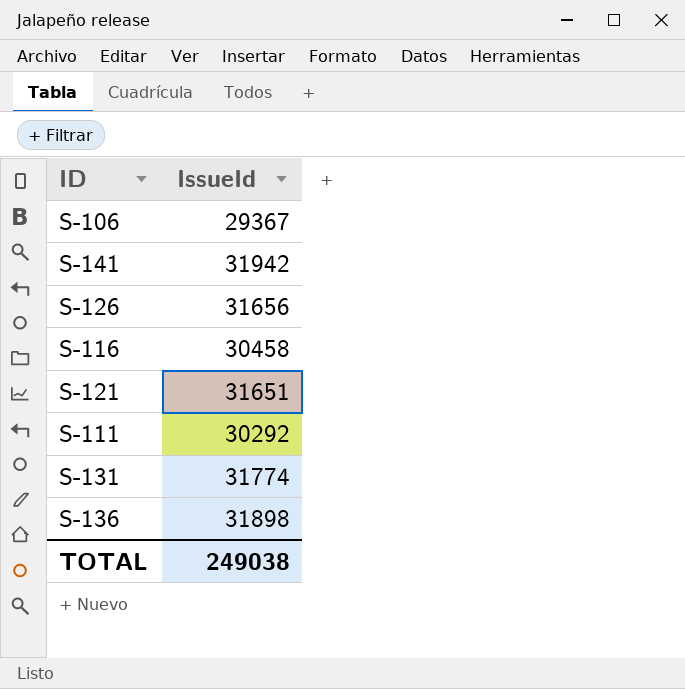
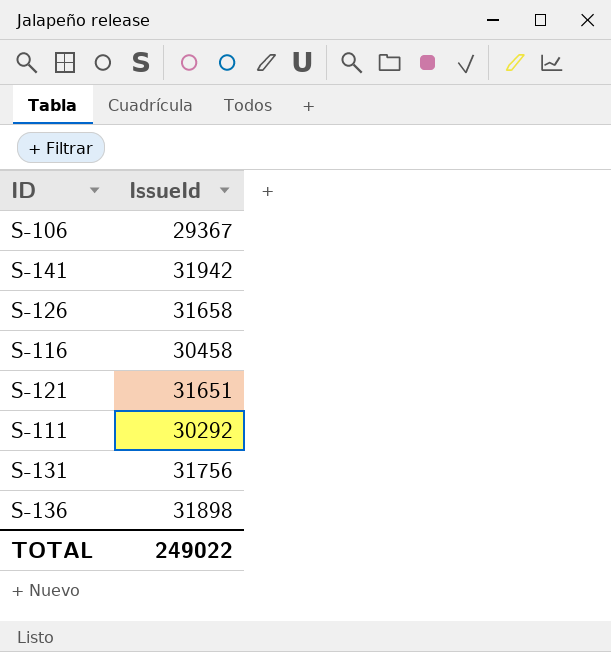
S-126 | IssueId: 31656 -> 31658
S-131 | IssueId: 31774 -> 31756
TOTAL | IssueId: 249038 -> 249022

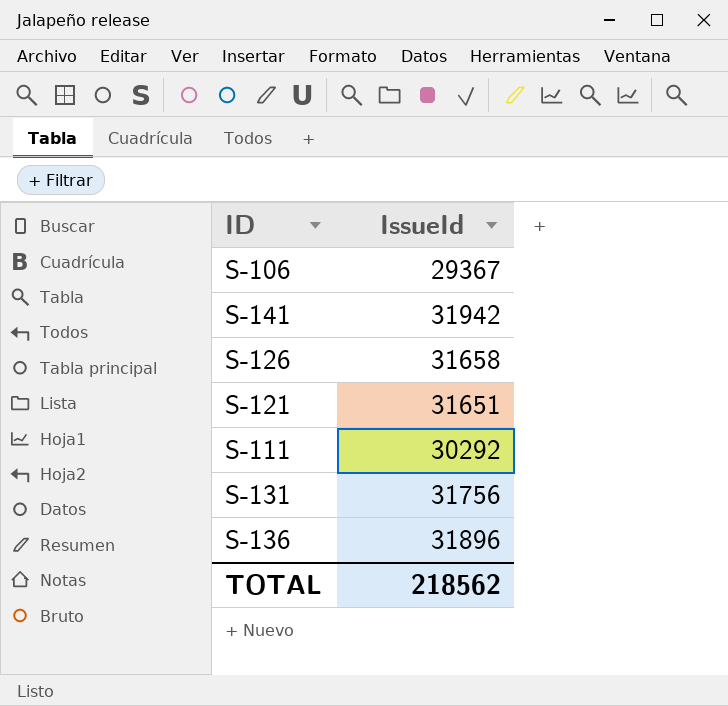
row S-116: 30458 -> none
S-136 | IssueId: 31898 -> 31896
TOTAL | IssueId: 249022 -> 218562

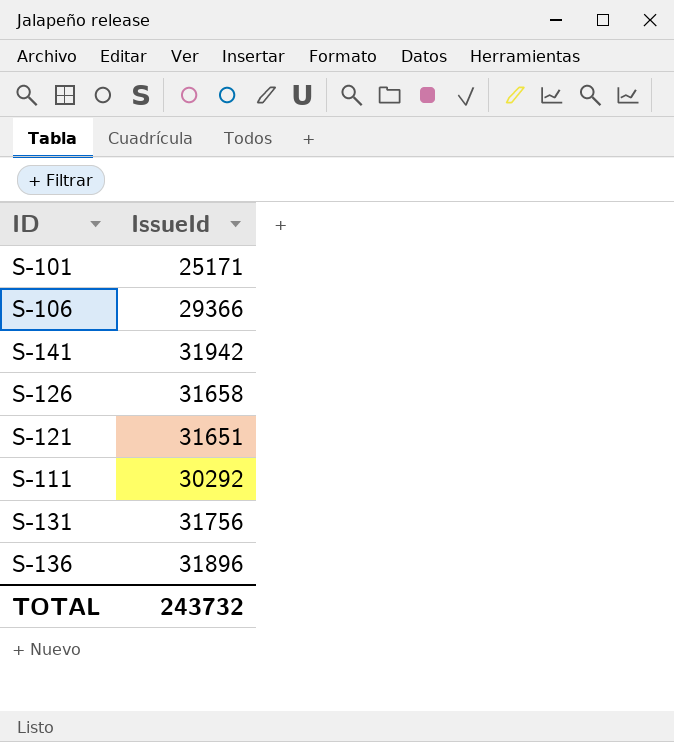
row S-101: none -> 25171
S-106 | IssueId: 29367 -> 29366
TOTAL | IssueId: 218562 -> 243732

